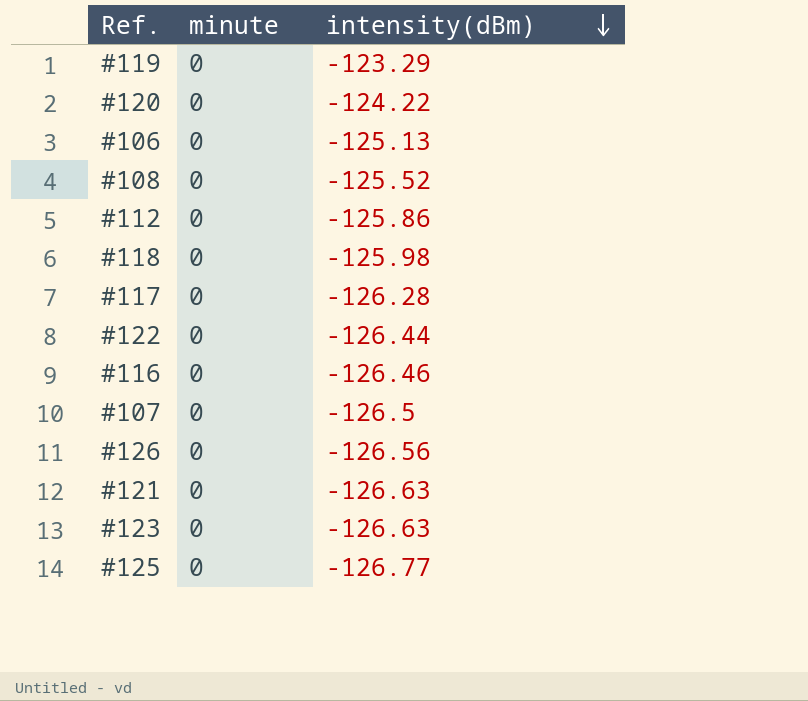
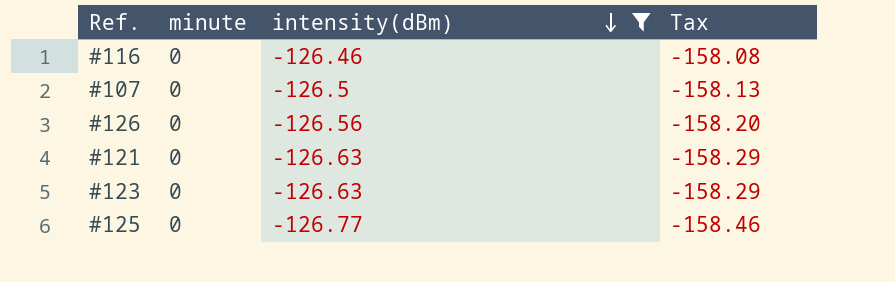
filter: none -> intensity(dBm) <= -126.46
column Tax | formula: none -> [intensity(dBm)] * 1.25

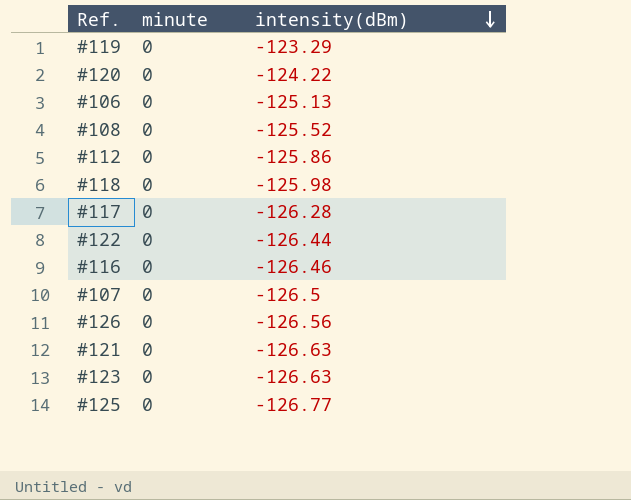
filter: intensity(dBm) <= -126.46 -> none
column Tax | formula: [intensity(dBm)] * 1.25 -> none

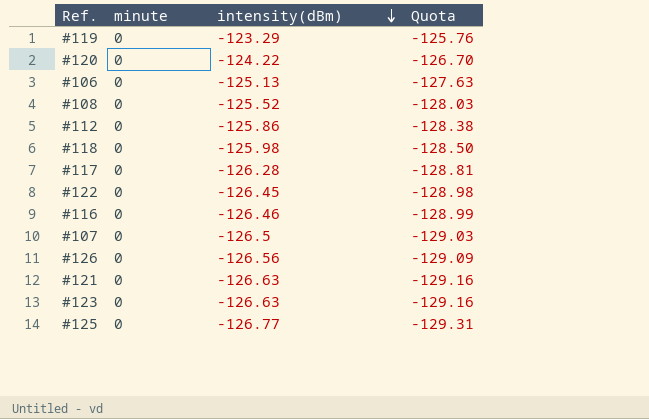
column Quota | formula: none -> [intensity(dBm)] * 1.02
#122 | intensity(dBm): -126.44 -> -126.45

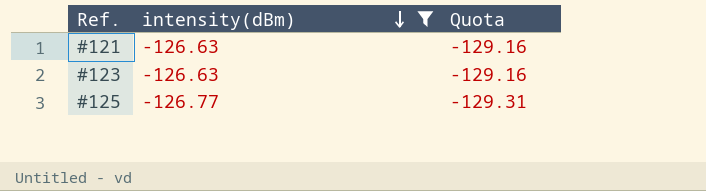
filter: none -> intensity(dBm) <= -126.63
column minute | position: 2 -> none

